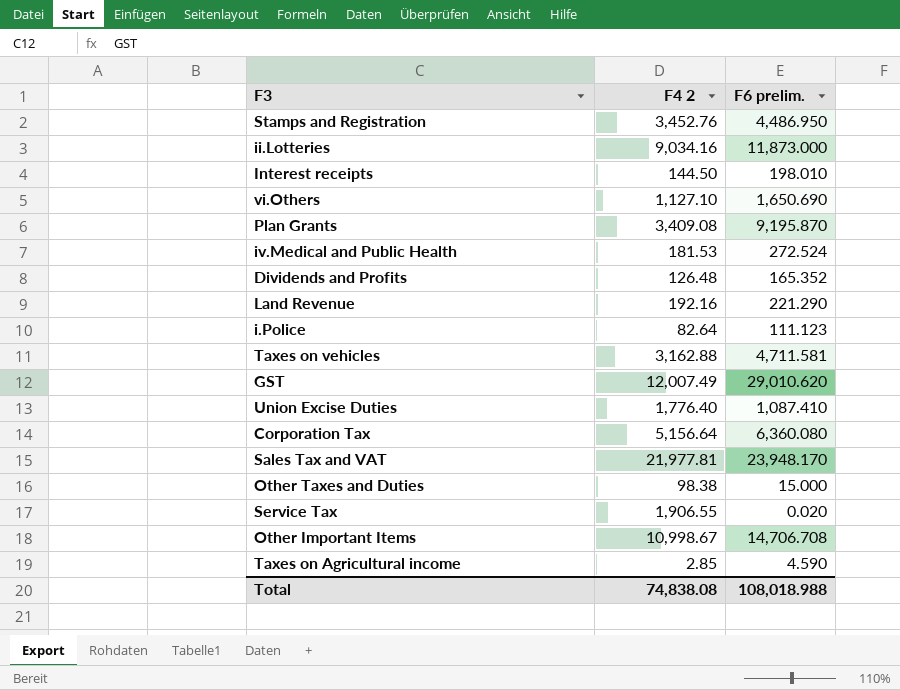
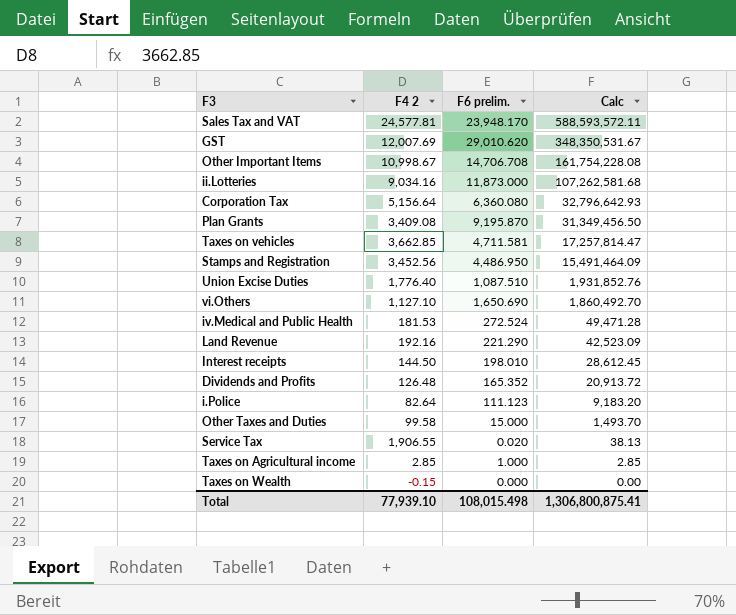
row order: none -> Calc descending
column Calc | formula: none -> [F4 2] * [F6 prelim.]
Sales Tax and VAT | F4 2: 21,977.81 -> 24,577.81
GST | F4 2: 12,007.49 -> 12,007.69
Taxes on vehicles | F4 2: 3,162.88 -> 3,662.85
Stamps and Registration | F4 2: 3,452.76 -> 3,452.56
Union Excise Duties | F6 prelim.: 1,087.410 -> 1,087.510
Other Taxes and Duties | F4 2: 98.38 -> 99.58
Taxes on Agricultural income | F6 prelim.: 4.590 -> 1.000
row Taxes on Wealth: none -> -0.15 | 0.000 | 0.00
Total | F4 2: 74,838.08 -> 77,939.10
Total | F6 prelim.: 108,018.988 -> 108,015.498

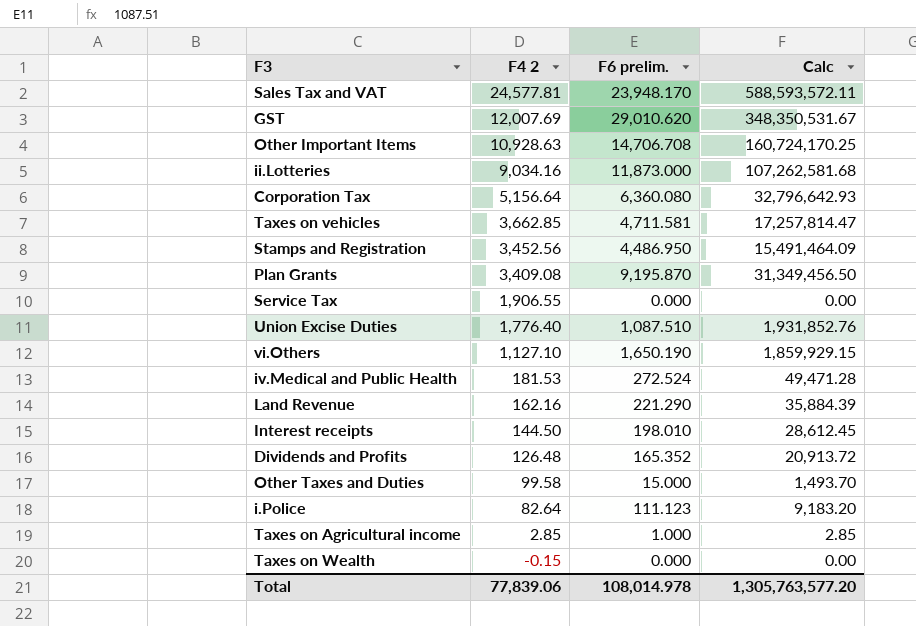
row order: Calc descending -> F4 2 descending
Other Important Items | F4 2: 10,998.67 -> 10,928.63
Other Important Items | Calc: 161,754,228.08 -> 160,724,170.25
Service Tax | F6 prelim.: 0.020 -> 0.000
Service Tax | Calc: 38.13 -> 0.00
vi.Others | F6 prelim.: 1,650.690 -> 1,650.190
vi.Others | Calc: 1,860,492.70 -> 1,859,929.15
Land Revenue | F4 2: 192.16 -> 162.16
Land Revenue | Calc: 42,523.09 -> 35,884.39
Total | F4 2: 77,939.10 -> 77,839.06
Total | F6 prelim.: 108,015.498 -> 108,014.978
Total | Calc: 1,306,800,875.41 -> 1,305,763,577.20

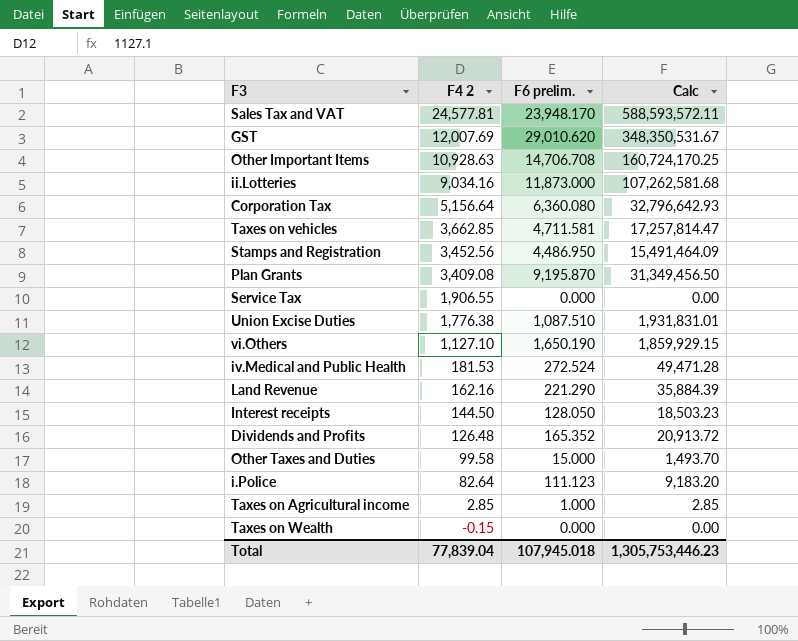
Union Excise Duties | F4 2: 1,776.40 -> 1,776.38
Union Excise Duties | Calc: 1,931,852.76 -> 1,931,831.01
Interest receipts | F6 prelim.: 198.010 -> 128.050
Interest receipts | Calc: 28,612.45 -> 18,503.23
Total | F4 2: 77,839.06 -> 77,839.04
Total | F6 prelim.: 108,014.978 -> 107,945.018
Total | Calc: 1,305,763,577.20 -> 1,305,753,446.23

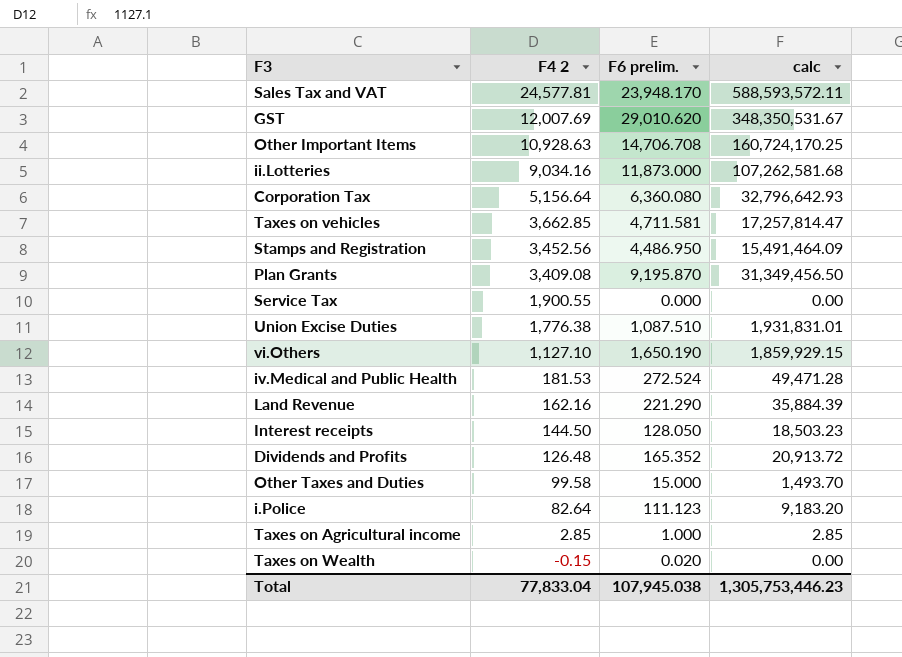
column name: Calc -> calc
Service Tax | F4 2: 1,906.55 -> 1,900.55
Taxes on Wealth | F6 prelim.: 0.000 -> 0.020
Total | F4 2: 77,839.04 -> 77,833.04
Total | F6 prelim.: 107,945.018 -> 107,945.038

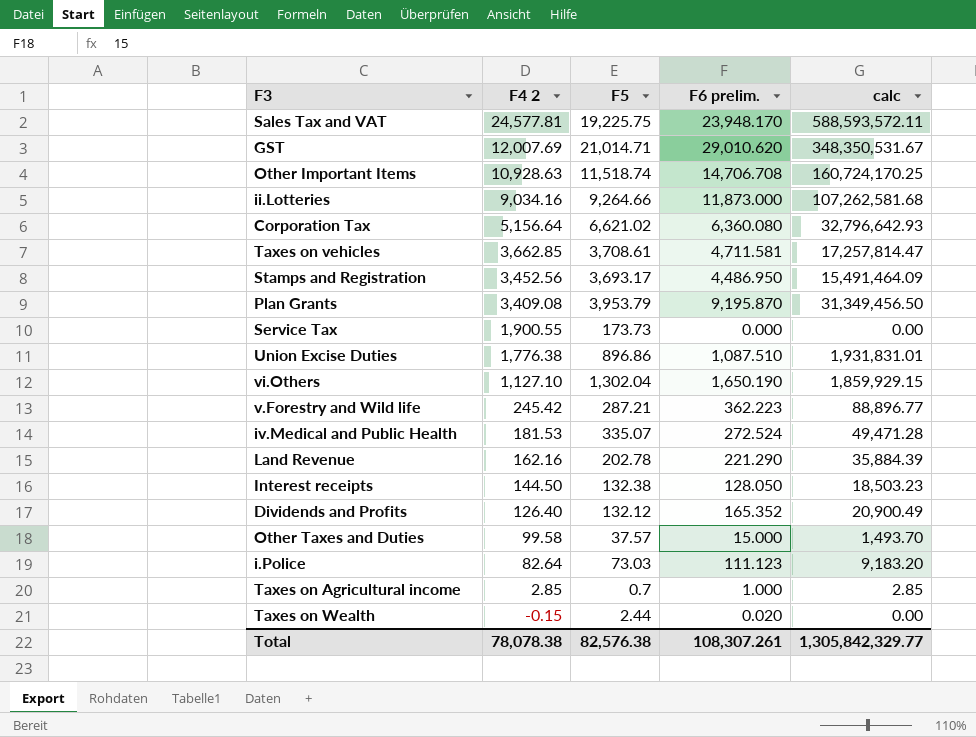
column F5 | position: none -> 3
row v.Forestry and Wild life: none -> 245.42 | 287.21 | 362.223 | 88,896.77
Dividends and Profits | F4 2: 126.48 -> 126.40
Dividends and Profits | calc: 20,913.72 -> 20,900.49
Total | F4 2: 77,833.04 -> 78,078.38
Total | F6 prelim.: 107,945.038 -> 108,307.261
Total | calc: 1,305,753,446.23 -> 1,305,842,329.77

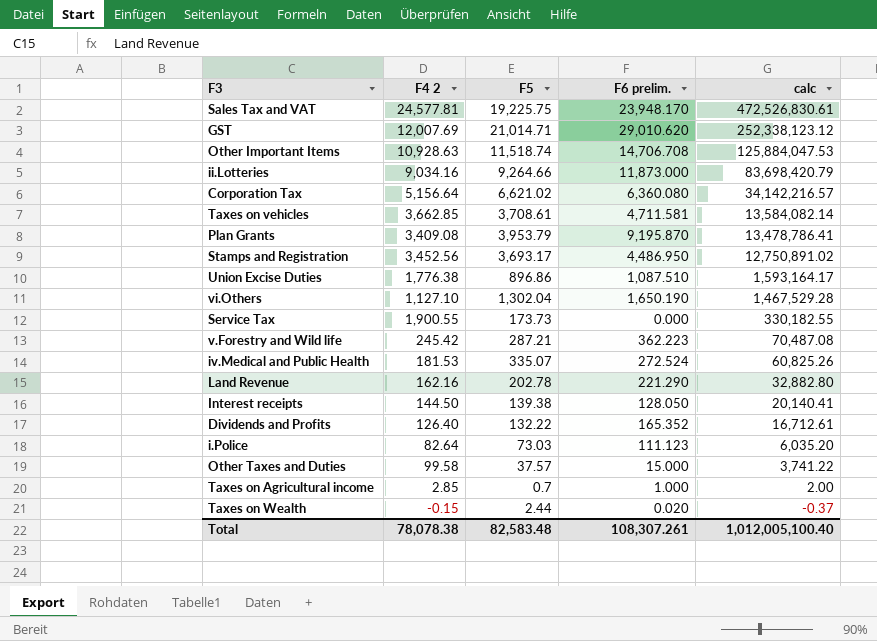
row order: F4 2 descending -> calc descending
column calc | formula: [F4 2] * [F6 prelim.] -> [F4 2] * [F5]
Interest receipts | F5: 132.38 -> 139.38
Dividends and Profits | F5: 132.12 -> 132.22
Total | F5: 82,576.38 -> 82,583.48
Total | calc: 1,305,842,329.77 -> 1,012,005,100.40

